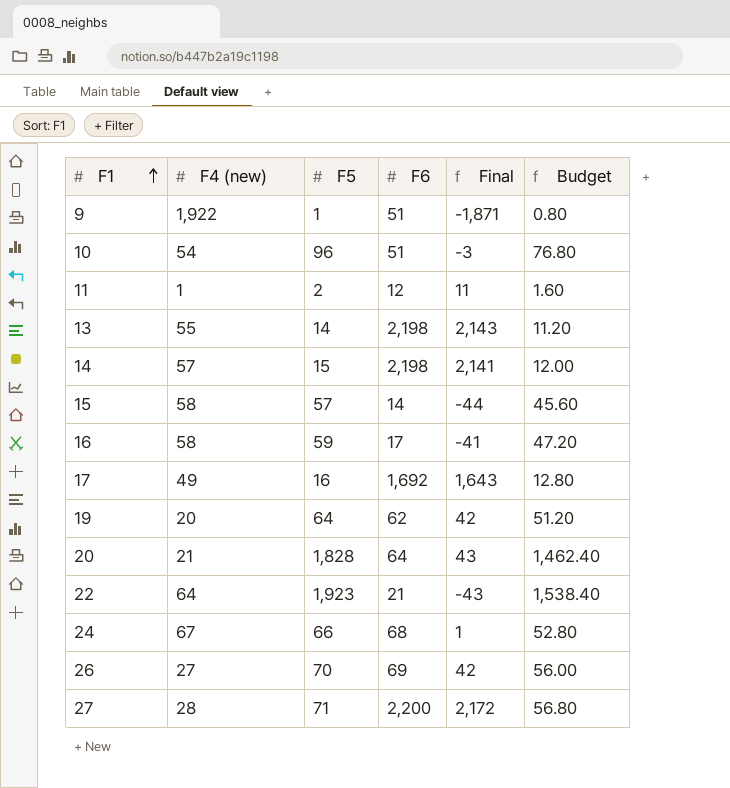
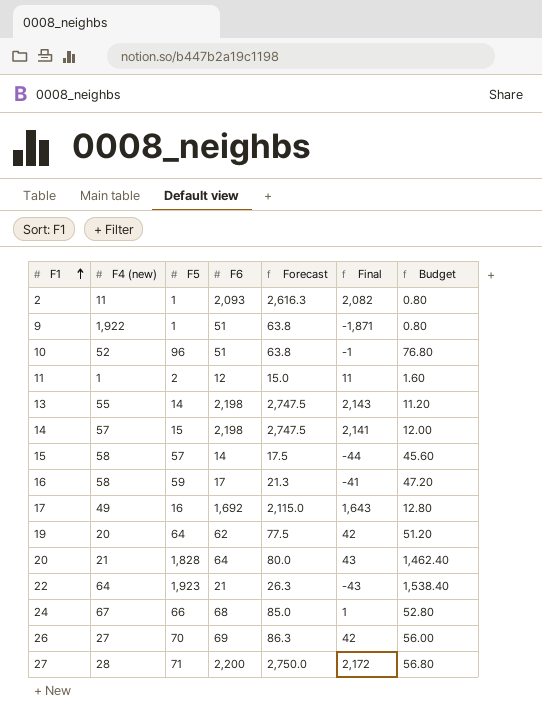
column Forecast | formula: none -> [F6] * 1.25
row 2: none -> 11 | 1 | 2,093 | 2,616.3 | 2,082 | 0.80
10 | F4 (new): 54 -> 52
10 | Final: -3 -> -1

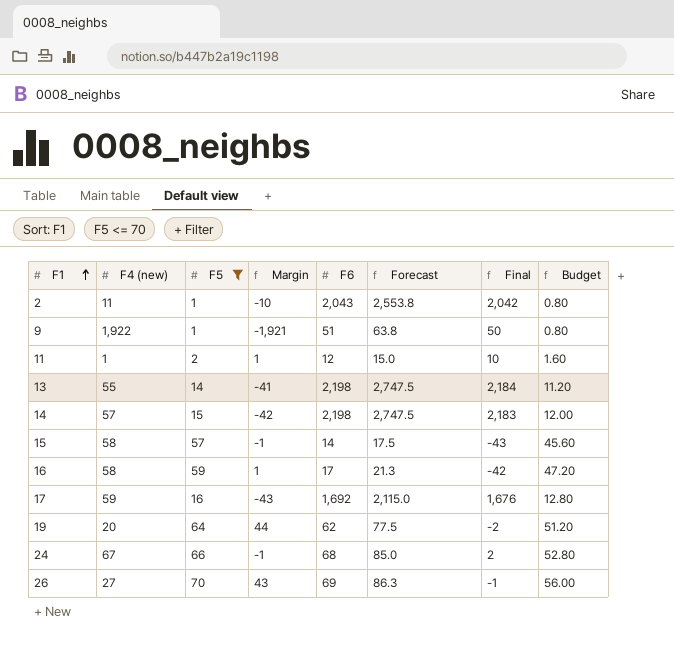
filter: none -> F5 <= 70
column Margin | formula: none -> [F5] - [F4 (new)]
column Final | formula: [F6] - [F4 (new)] -> [F6] - [F5]
2 | F6: 2,093 -> 2,043
2 | Forecast: 2,616.3 -> 2,553.8
17 | F4 (new): 49 -> 59

